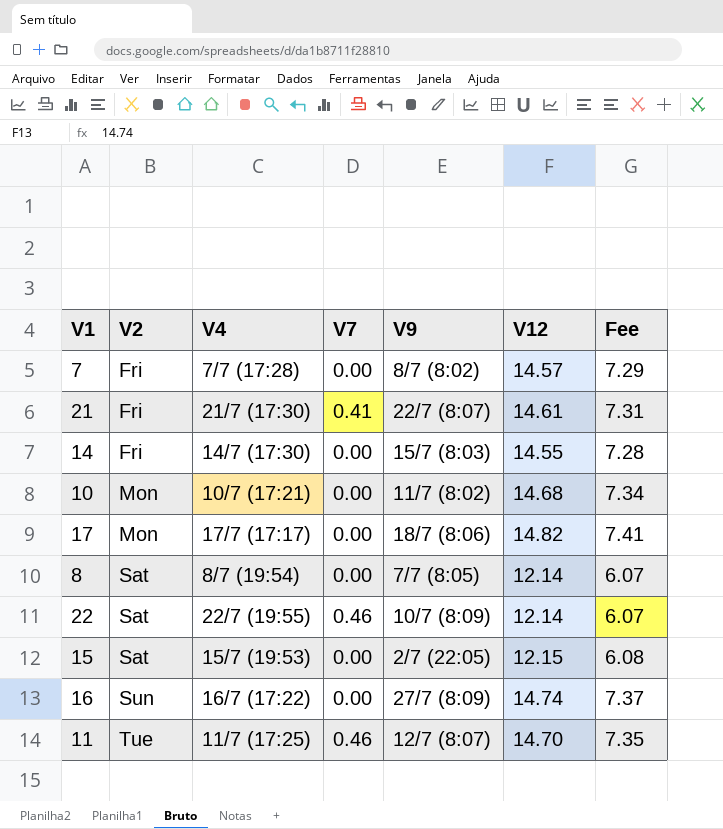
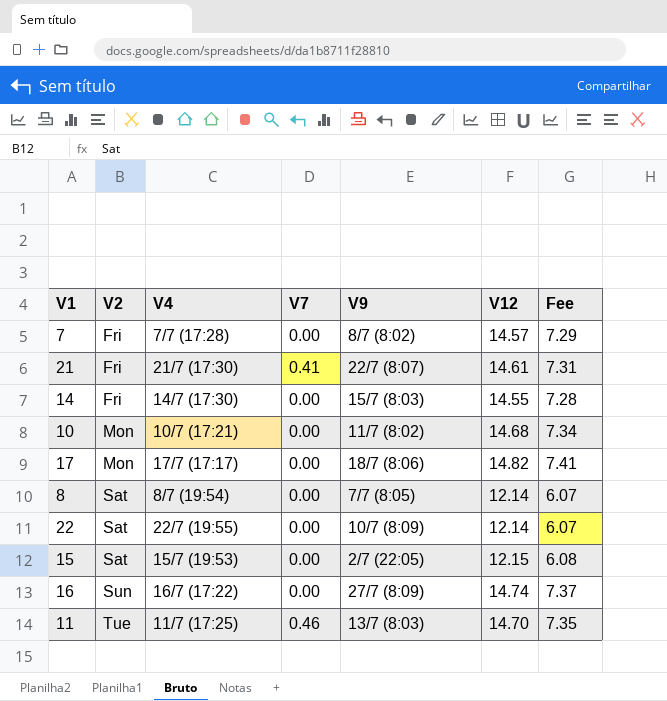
22 | V7: 0.46 -> 0.00
11 | V9: 12/7 (8:07) -> 13/7 (8:03)

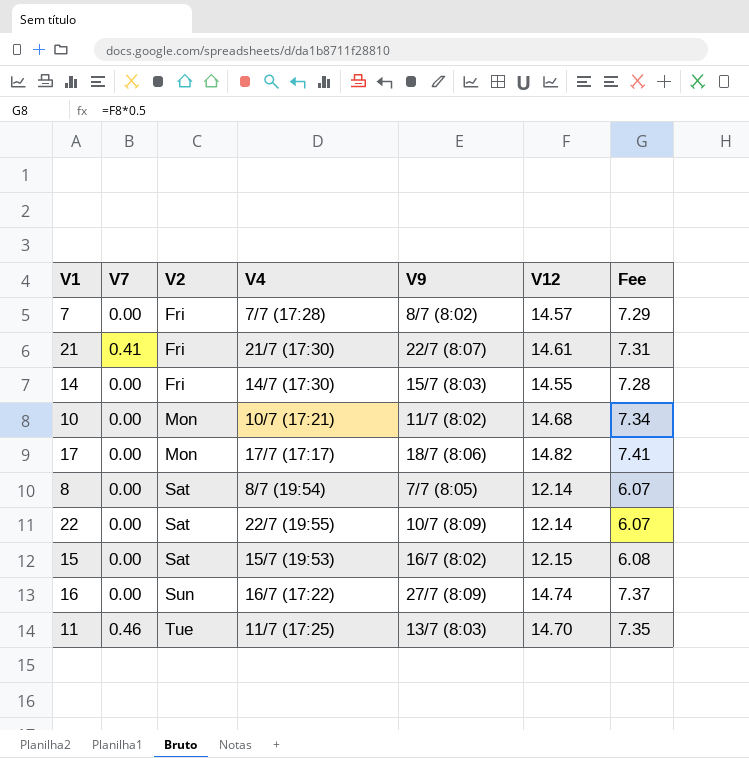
column V7 | position: 4 -> 2
15 | V9: 2/7 (22:05) -> 16/7 (8:02)

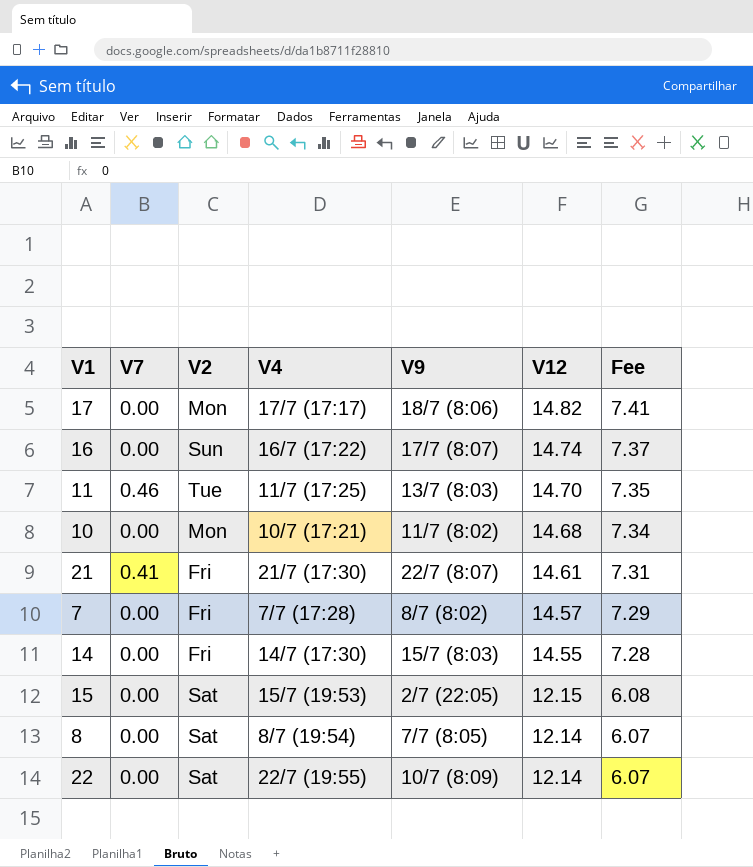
row order: V2 ascending -> V12 descending
16 | V9: 27/7 (8:09) -> 17/7 (8:07)
15 | V9: 16/7 (8:02) -> 2/7 (22:05)

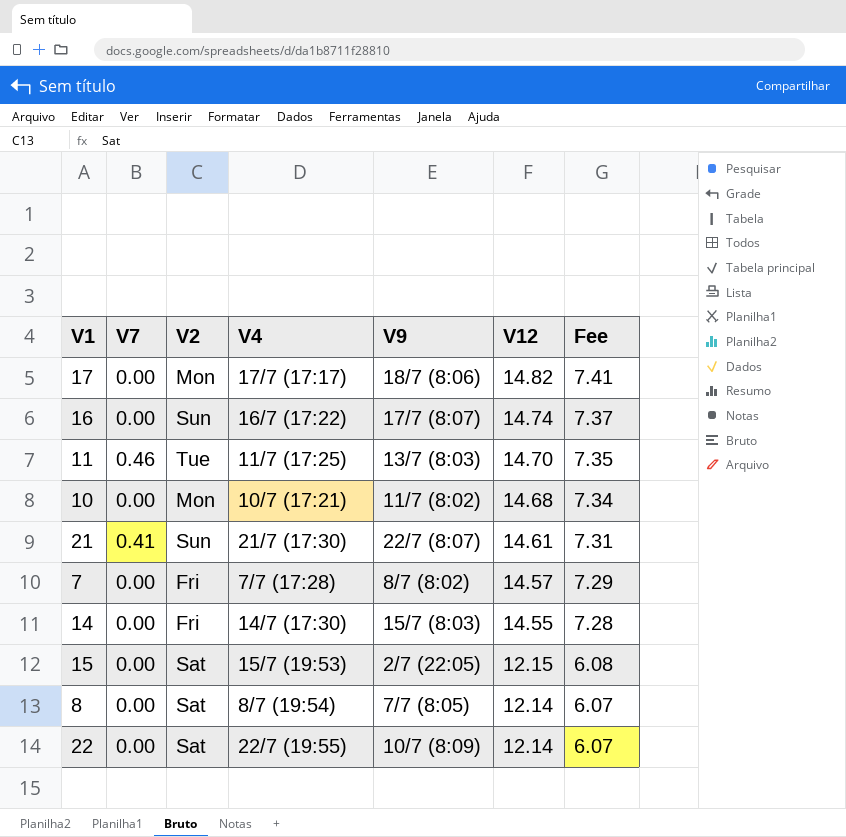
21 | V2: Fri -> Sun

